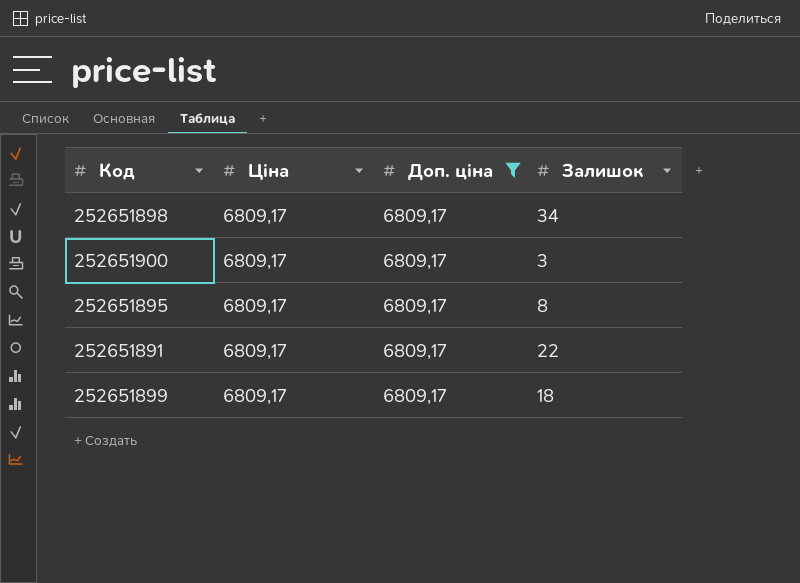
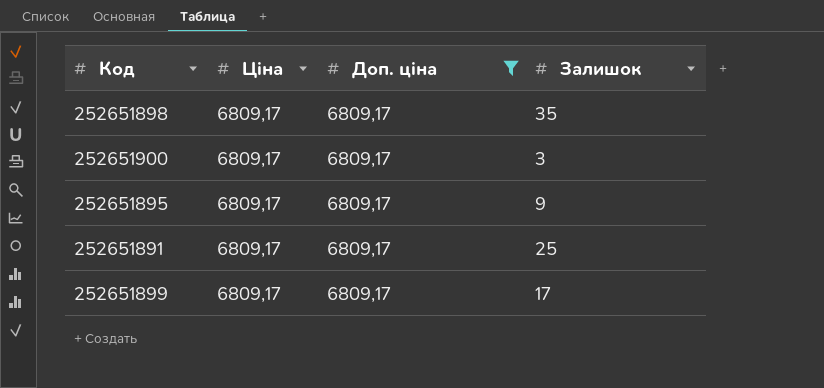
252651898 | Залишок: 34 -> 35
252651895 | Залишок: 8 -> 9
252651891 | Залишок: 22 -> 25
252651899 | Залишок: 18 -> 17

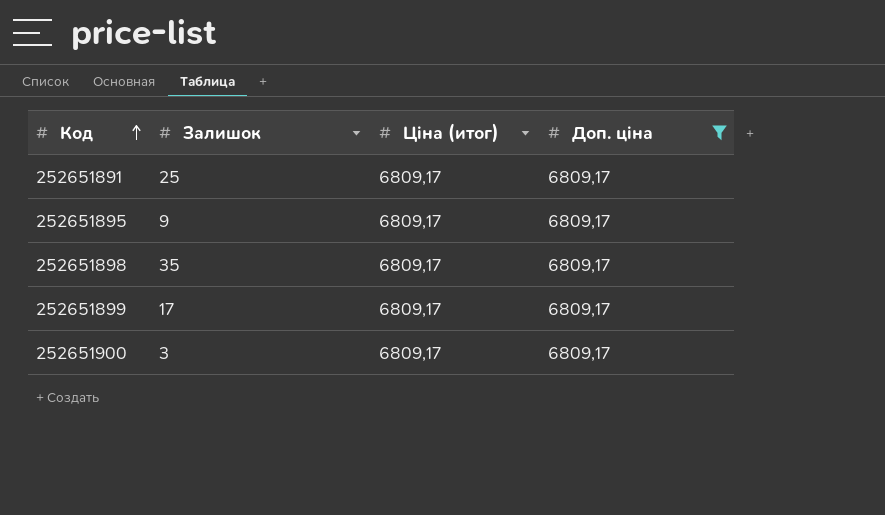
row order: none -> Код ascending
column Залишок | position: 4 -> 2
column name: Ціна -> Ціна (итог)

